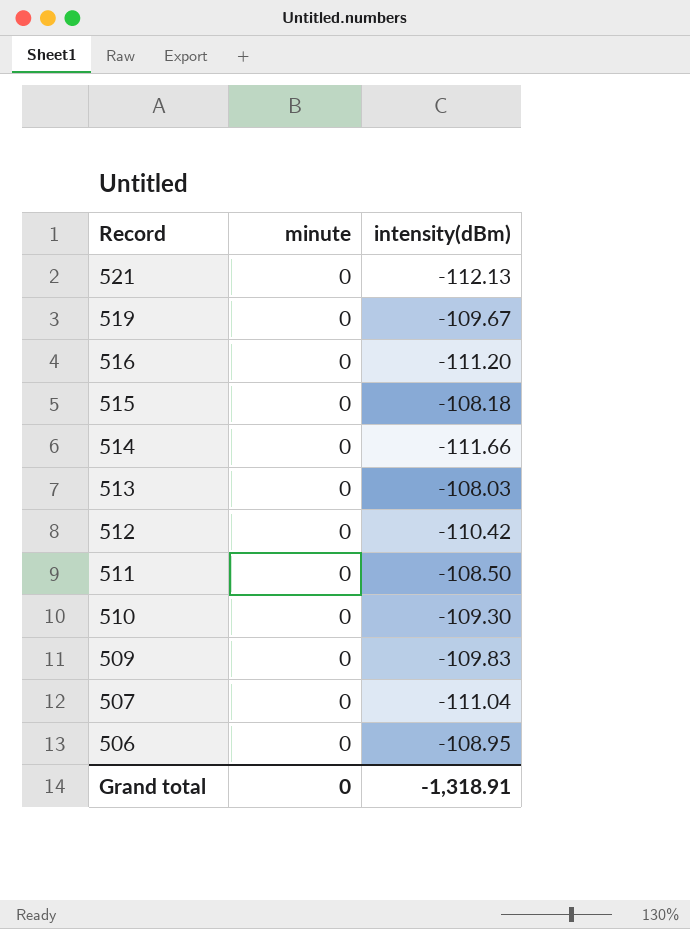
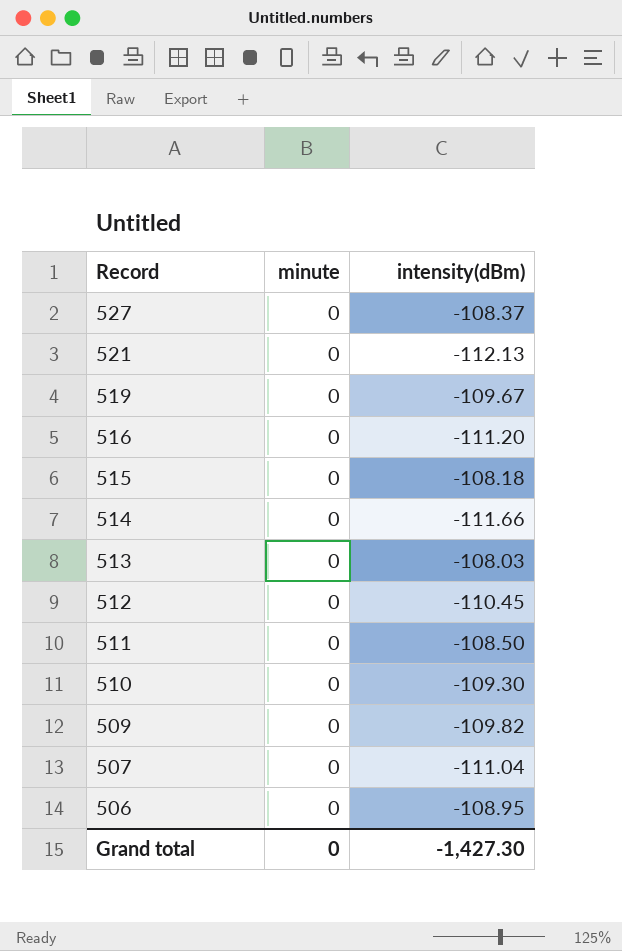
row 527: none -> 0 | -108.37
512 | intensity(dBm): -110.42 -> -110.45
509 | intensity(dBm): -109.83 -> -109.82
Grand total | intensity(dBm): -1,318.91 -> -1,427.30

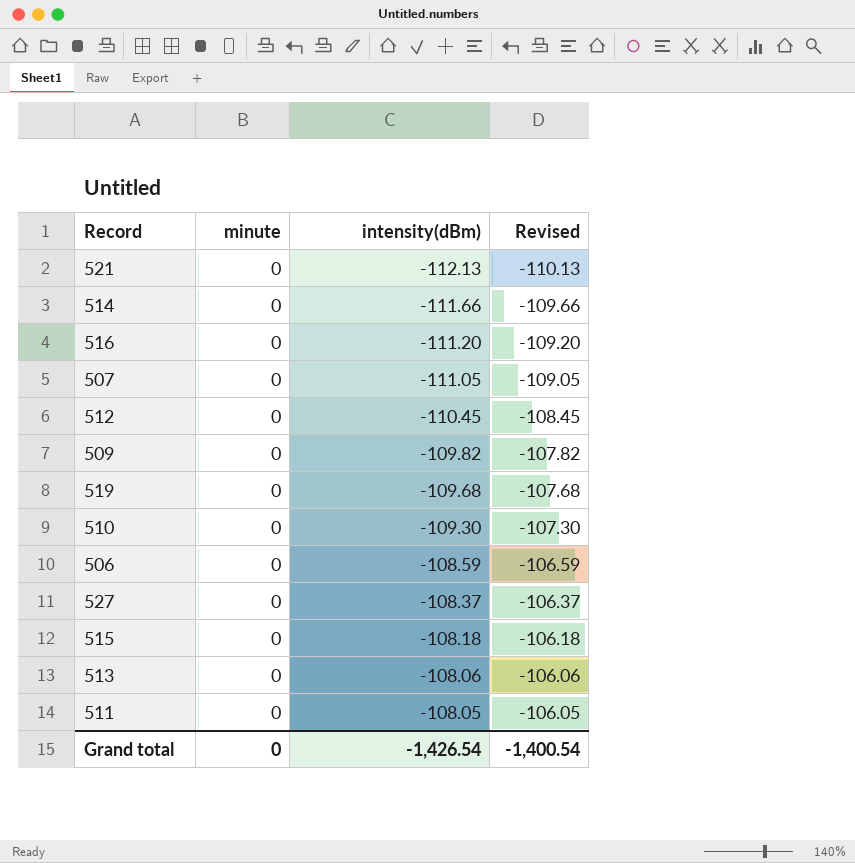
row order: Record descending -> intensity(dBm) ascending
column Revised | formula: none -> [intensity(dBm)] + 2
507 | intensity(dBm): -111.04 -> -111.05
519 | intensity(dBm): -109.67 -> -109.68
506 | intensity(dBm): -108.95 -> -108.59
513 | intensity(dBm): -108.03 -> -108.06
511 | intensity(dBm): -108.50 -> -108.05
Grand total | intensity(dBm): -1,427.30 -> -1,426.54

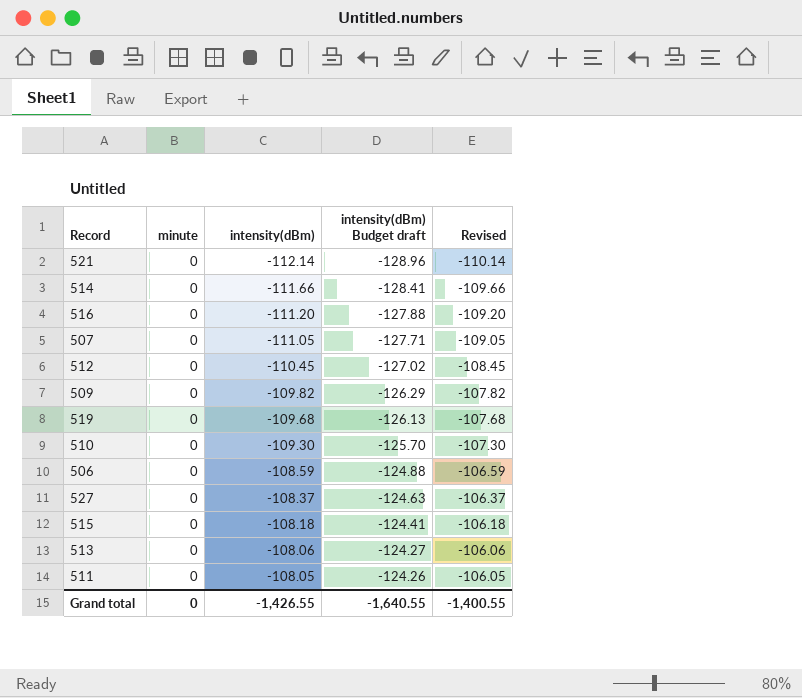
column intensity(dBm) Budget draft | formula: none -> [intensity(dBm)] * 1.15
521 | intensity(dBm): -112.13 -> -112.14
521 | Revised: -110.13 -> -110.14
Grand total | intensity(dBm): -1,426.54 -> -1,426.55
Grand total | Revised: -1,400.54 -> -1,400.55

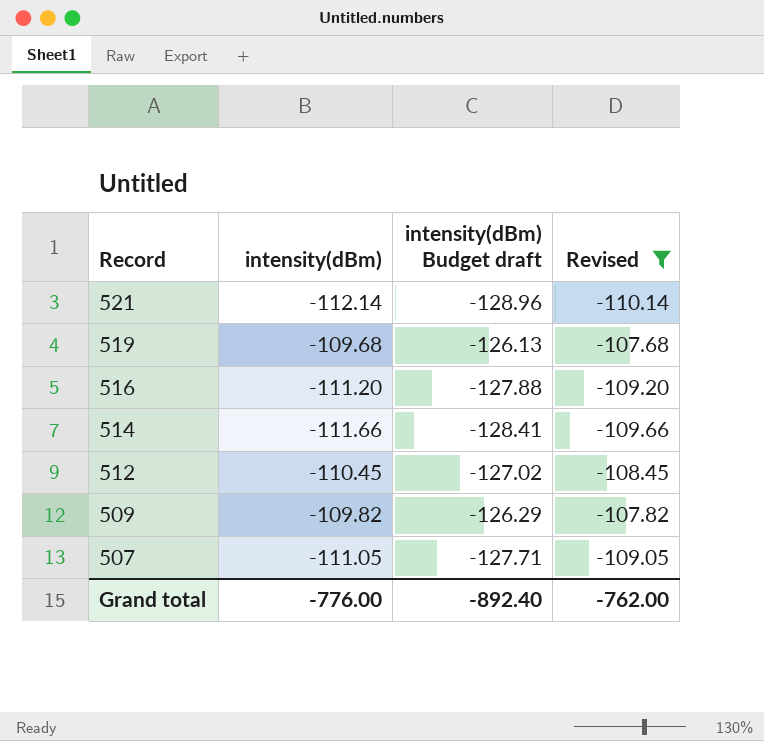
filter: none -> Revised <= -107.68
row order: intensity(dBm) ascending -> Record descending
column minute | position: 2 -> none
Grand total | intensity(dBm): -1,426.55 -> -776.00
Grand total | intensity(dBm) Budget draft: -1,640.55 -> -892.40
Grand total | Revised: -1,400.55 -> -762.00

